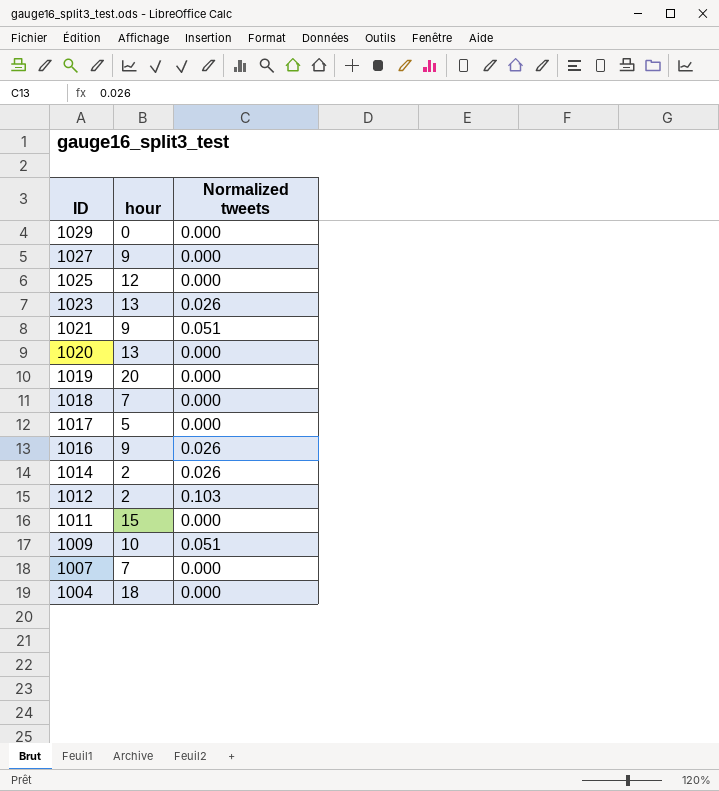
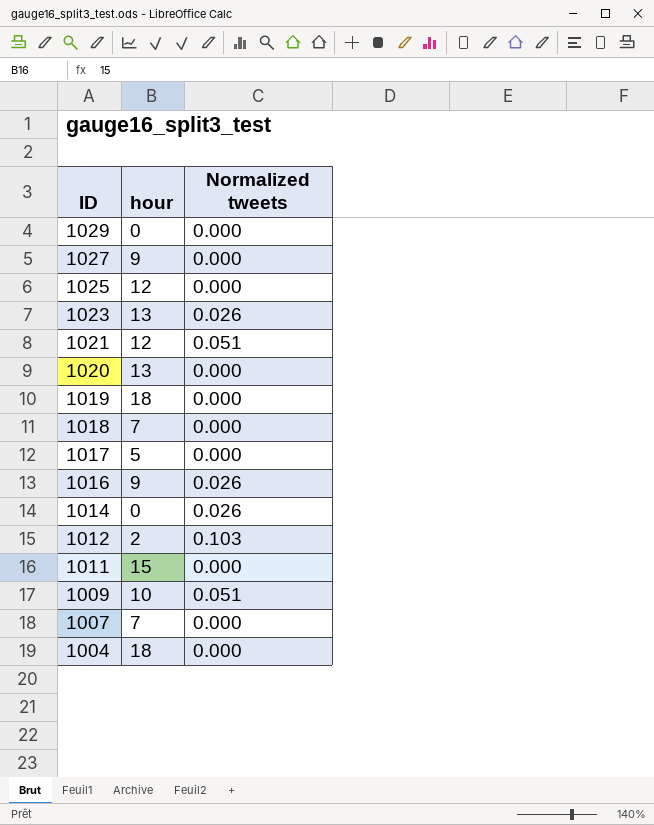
1021 | hour: 9 -> 12
1019 | hour: 20 -> 18
1014 | hour: 2 -> 0

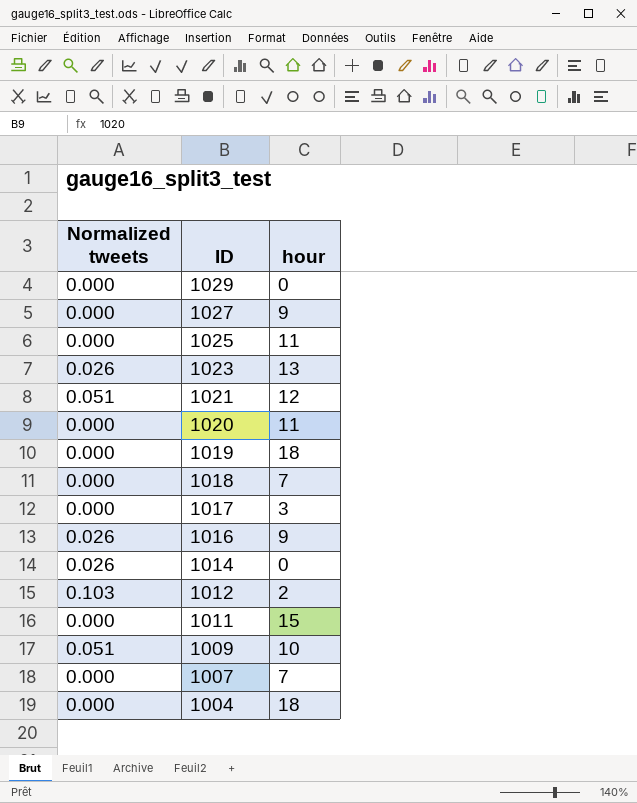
column Normalized tweets | position: 3 -> 1
1025 | hour: 12 -> 11
1020 | hour: 13 -> 11
1017 | hour: 5 -> 3

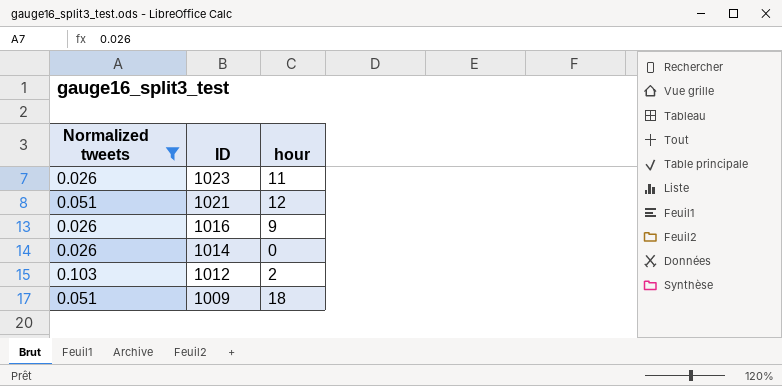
filter: none -> Normalized tweets != 0.000
1023 | hour: 13 -> 11
1009 | hour: 10 -> 18

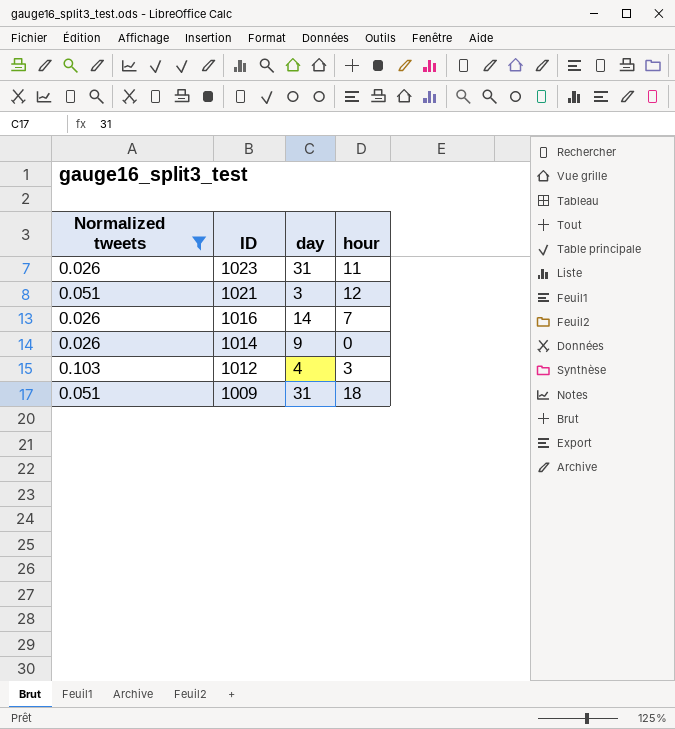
column day | position: none -> 3
1016 | hour: 9 -> 7
1012 | hour: 2 -> 3

